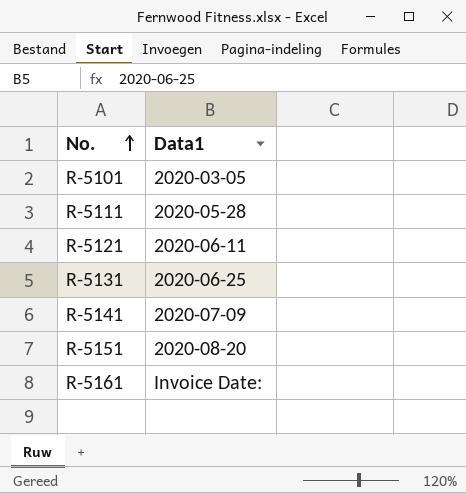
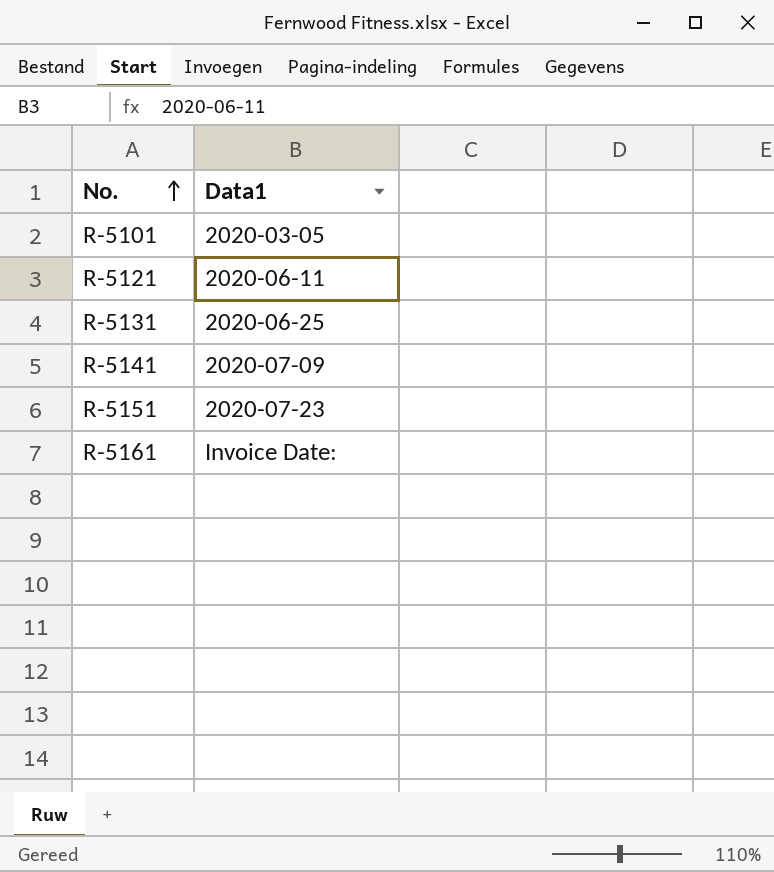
row R-5111: 2020-05-28 -> none
R-5151 | Data1: 2020-08-20 -> 2020-07-23

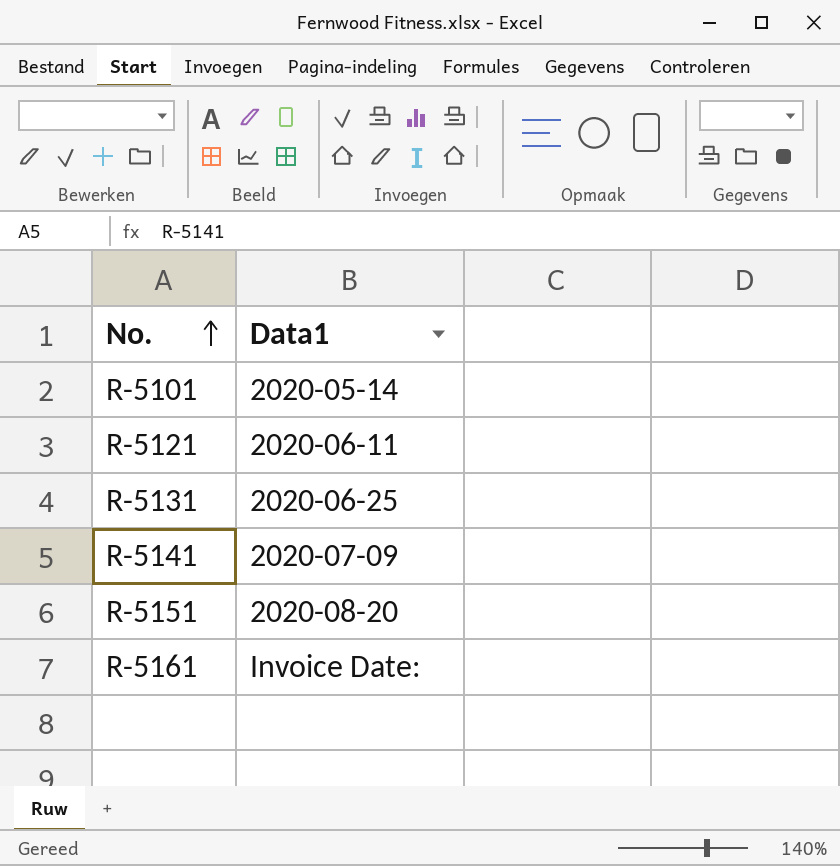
R-5101 | Data1: 2020-03-05 -> 2020-05-14
R-5151 | Data1: 2020-07-23 -> 2020-08-20

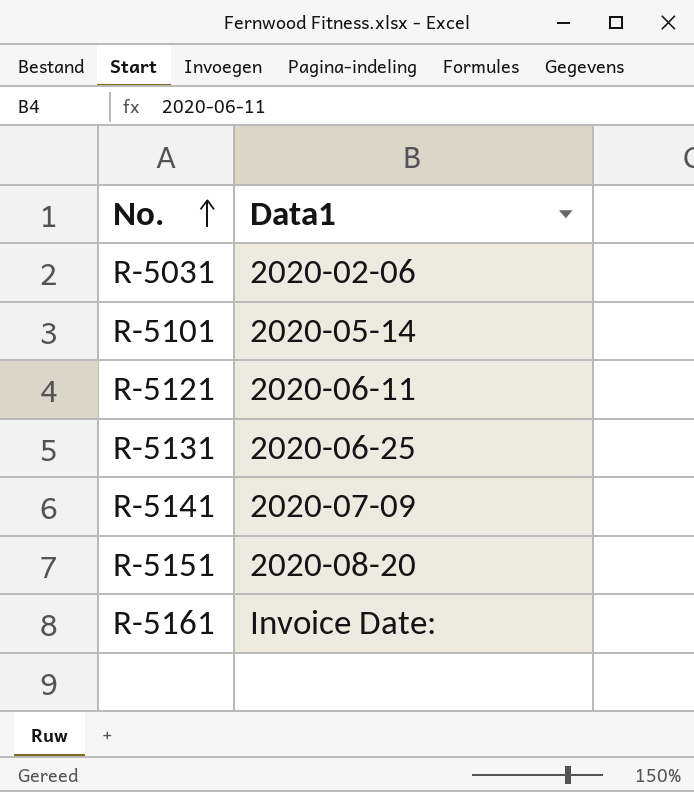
row R-5031: none -> 2020-02-06

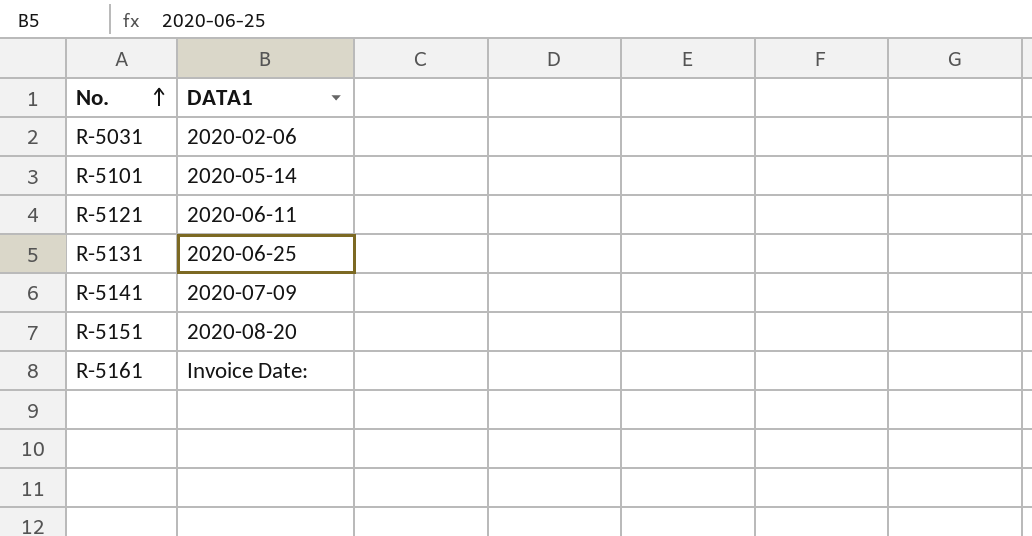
column name: Data1 -> DATA1

